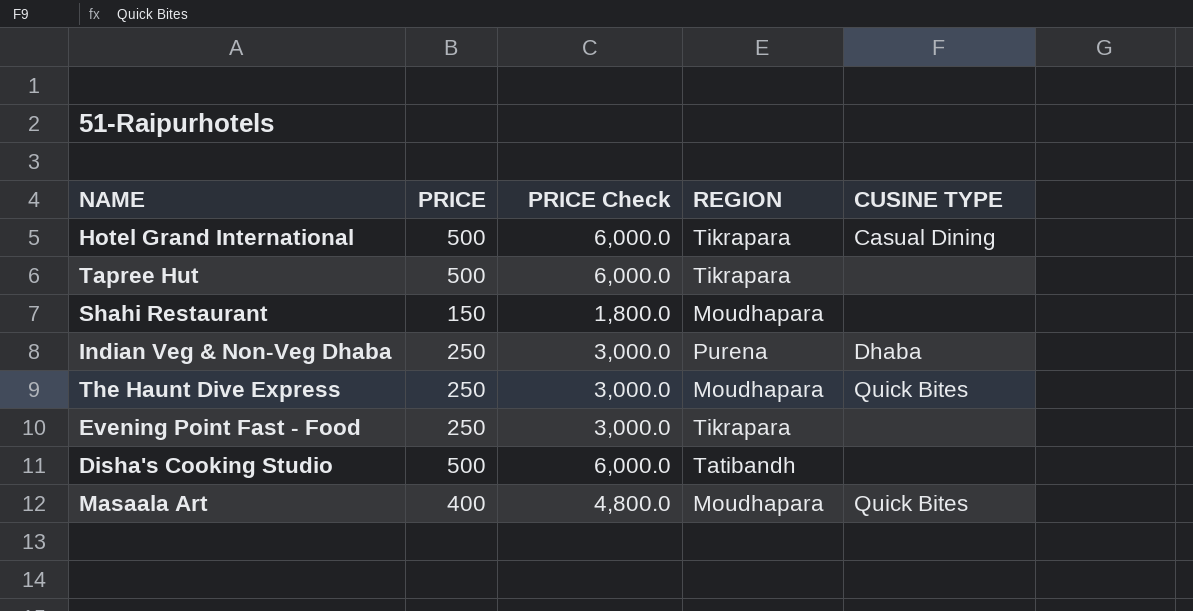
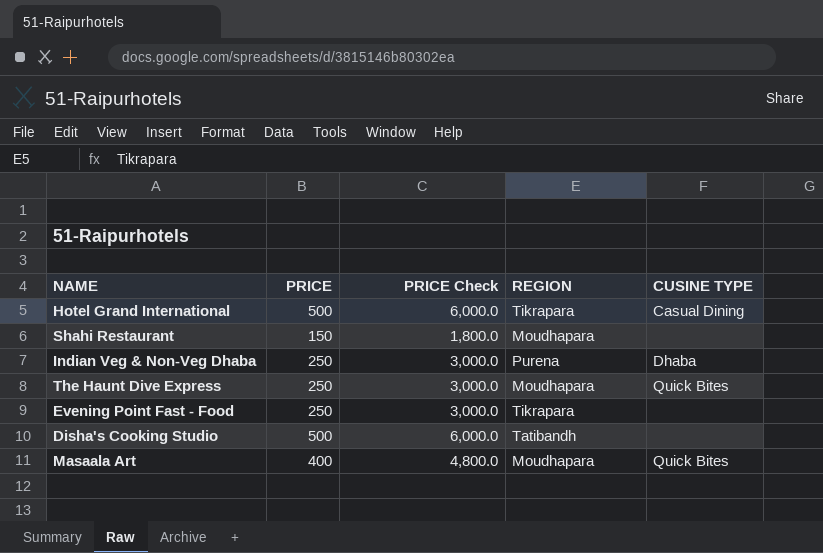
row Tapree Hut: 500 | 6,000.0 | Tikrapara | none -> none

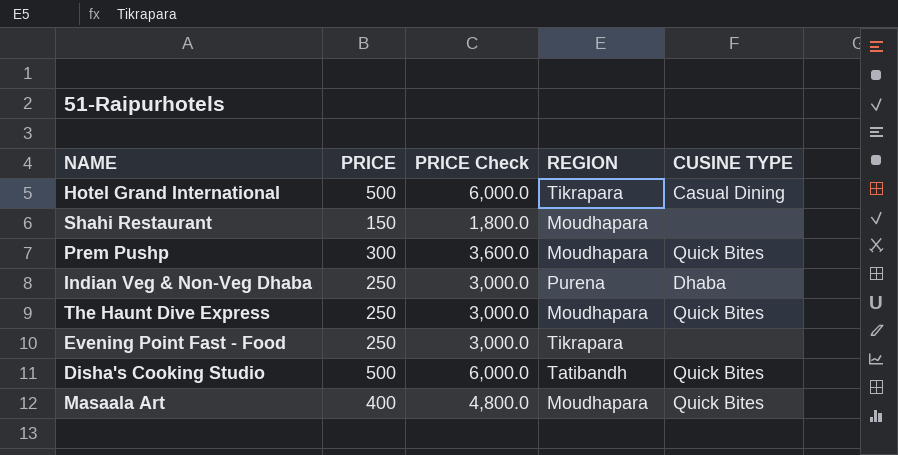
row Prem Pushp: none -> 300 | 3,600.0 | Moudhapara | Quick Bites
Disha's Cooking Studio | CUSINE TYPE: none -> Quick Bites

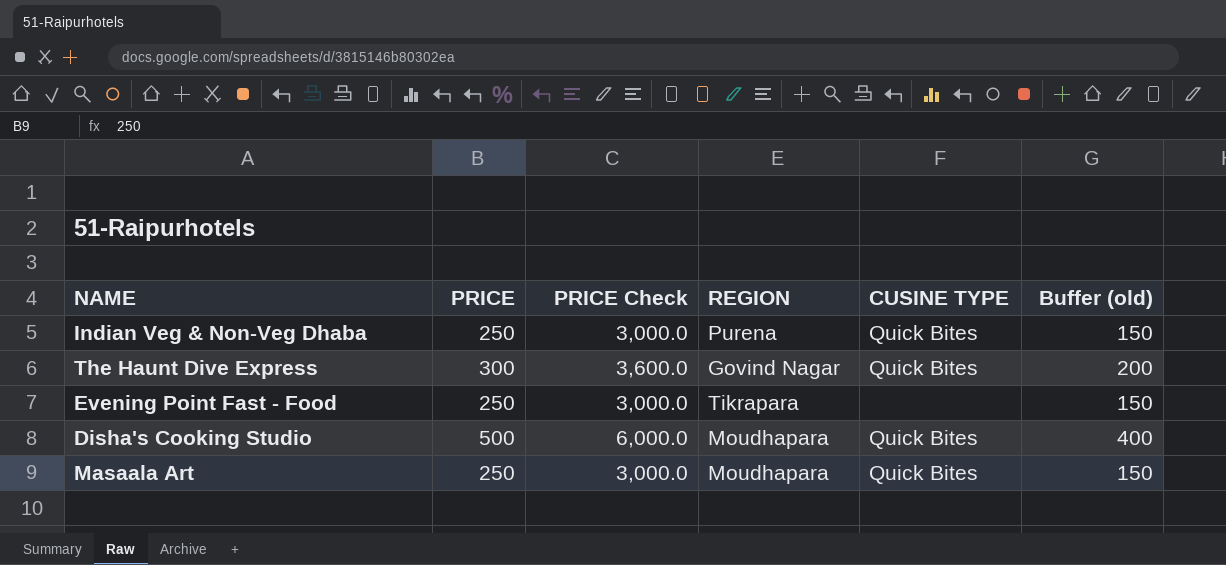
column Buffer (old) | formula: none -> [PRICE] - 100
row Hotel Grand International: 500 | 6,000.0 | Tikrapara | Casual Dining -> none
row Shahi Restaurant: 150 | 1,800.0 | Moudhapara | none -> none
row Prem Pushp: 300 | 3,600.0 | Moudhapara | Quick Bites -> none
Indian Veg & Non-Veg Dhaba | CUSINE TYPE: Dhaba -> Quick Bites
The Haunt Dive Express | PRICE: 250 -> 300
The Haunt Dive Express | PRICE Check: 3,000.0 -> 3,600.0
The Haunt Dive Express | REGION: Moudhapara -> Govind Nagar
Disha's Cooking Studio | REGION: Tatibandh -> Moudhapara
Masaala Art | PRICE: 400 -> 250
Masaala Art | PRICE Check: 4,800.0 -> 3,000.0

